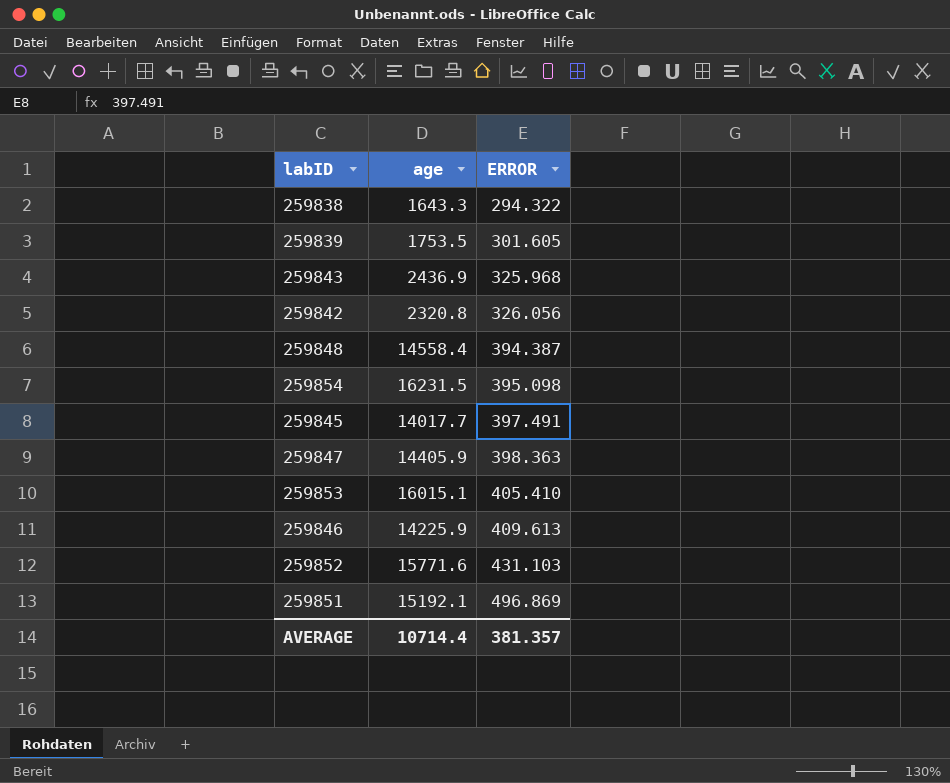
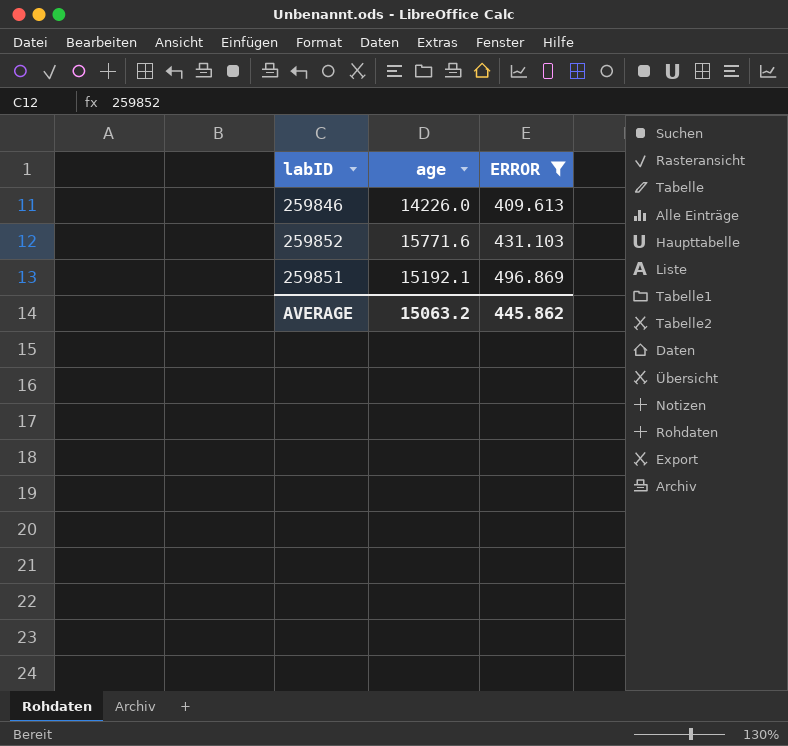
filter: none -> ERROR >= 409.613
259846 | age: 14225.9 -> 14226.0
AVERAGE | age: 10714.4 -> 15063.2
AVERAGE | ERROR: 381.357 -> 445.862

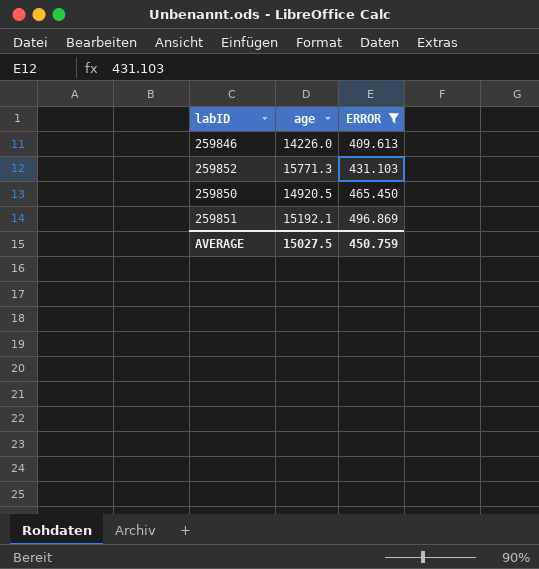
259852 | age: 15771.6 -> 15771.3
row 259850: none -> 14920.5 | 465.450
AVERAGE | age: 15063.2 -> 15027.5
AVERAGE | ERROR: 445.862 -> 450.759

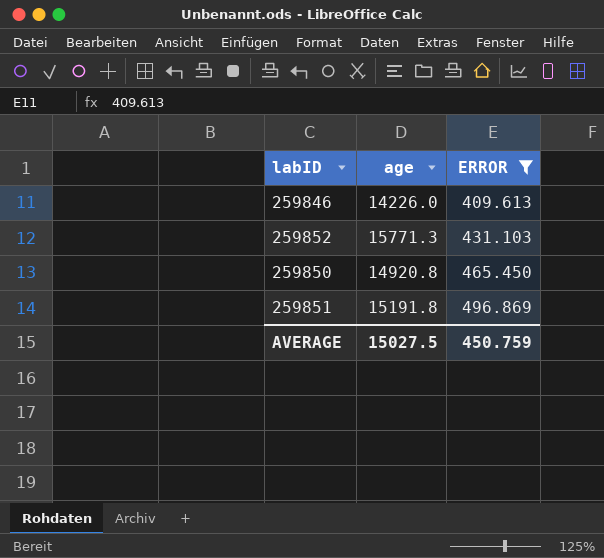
259850 | age: 14920.5 -> 14920.8
259851 | age: 15192.1 -> 15191.8

